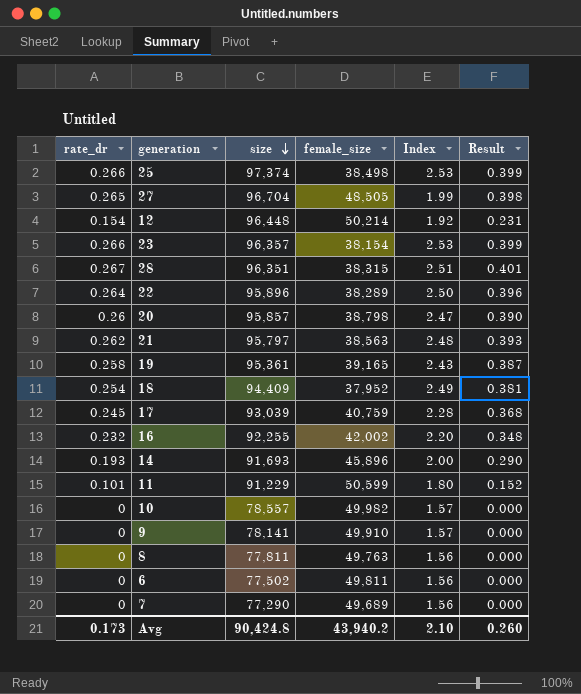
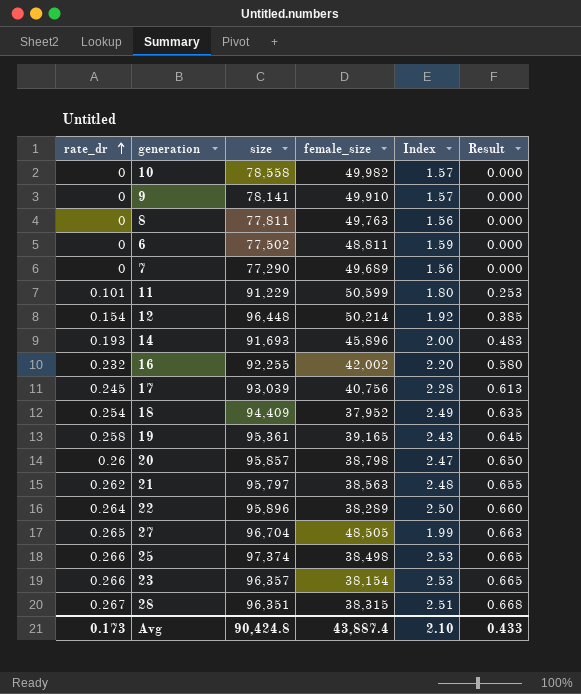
row order: size descending -> rate_dr ascending
column Result | formula: [rate_dr] * 1.5 -> [rate_dr] * 2.5
10 | size: 78,557 -> 78,558
6 | female_size: 49,811 -> 48,811
6 | Index: 1.56 -> 1.59
17 | female_size: 40,759 -> 40,756
Avg | female_size: 43,940.2 -> 43,887.4
Avg | Result: 0.260 -> 0.433

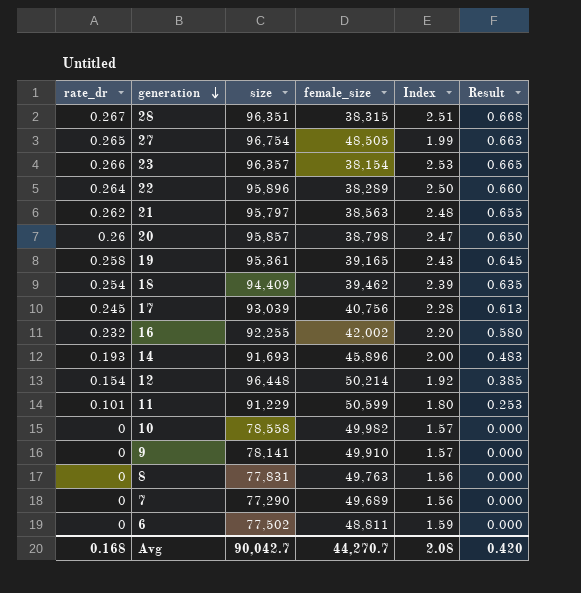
row order: rate_dr ascending -> generation descending
row 25: 0.266 | 97,374 | 38,498 | 2.53 | 0.665 -> none
27 | size: 96,704 -> 96,754
18 | female_size: 37,952 -> 39,462
18 | Index: 2.49 -> 2.39
8 | size: 77,811 -> 77,831
Avg | rate_dr: 0.173 -> 0.168
Avg | size: 90,424.8 -> 90,042.7
Avg | female_size: 43,887.4 -> 44,270.7
Avg | Index: 2.10 -> 2.08
Avg | Result: 0.433 -> 0.420

